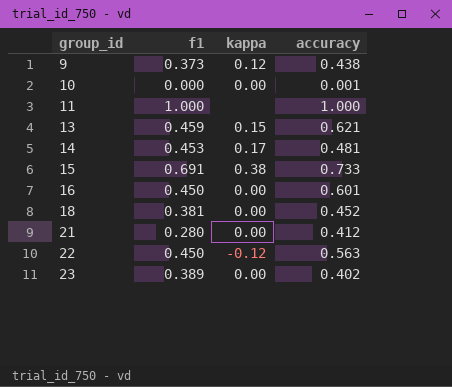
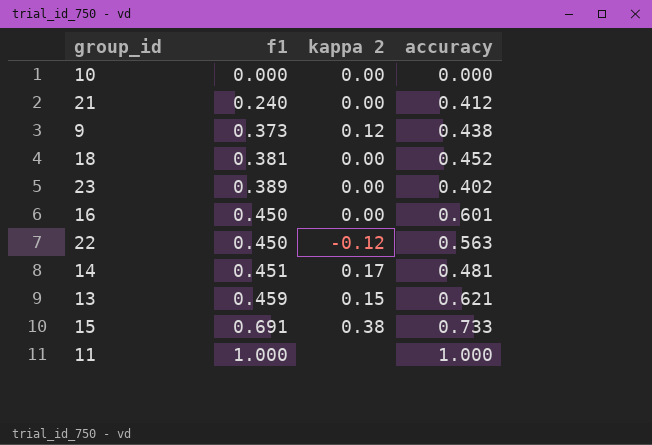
row order: group_id ascending -> f1 ascending
column name: kappa -> kappa 2
10 | accuracy: 0.001 -> 0.000
21 | f1: 0.280 -> 0.240
14 | f1: 0.453 -> 0.451

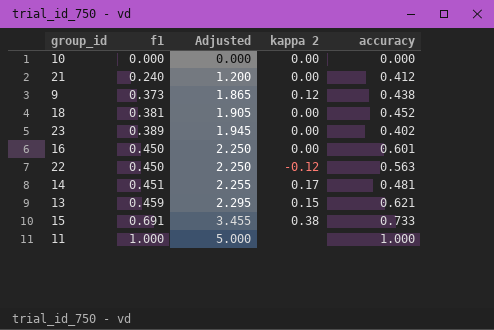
column Adjusted | formula: none -> [f1] * 5

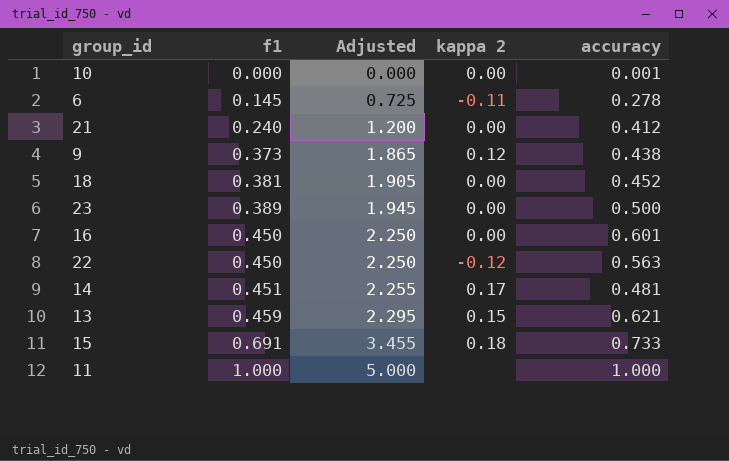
10 | accuracy: 0.000 -> 0.001
row 6: none -> 0.145 | 0.725 | -0.11 | 0.278
23 | accuracy: 0.402 -> 0.500
15 | kappa 2: 0.38 -> 0.18

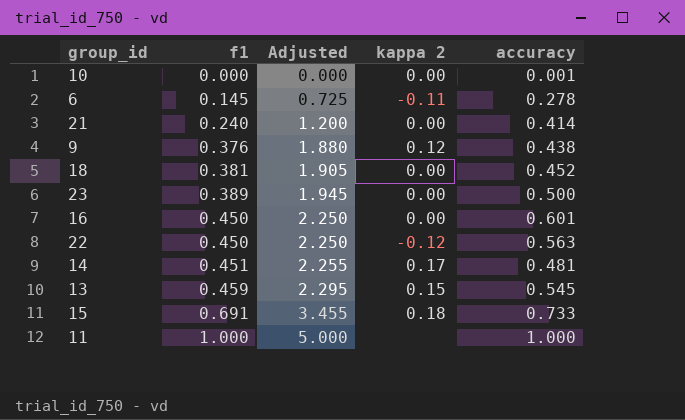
21 | accuracy: 0.412 -> 0.414
9 | f1: 0.373 -> 0.376
9 | Adjusted: 1.865 -> 1.880
13 | accuracy: 0.621 -> 0.545

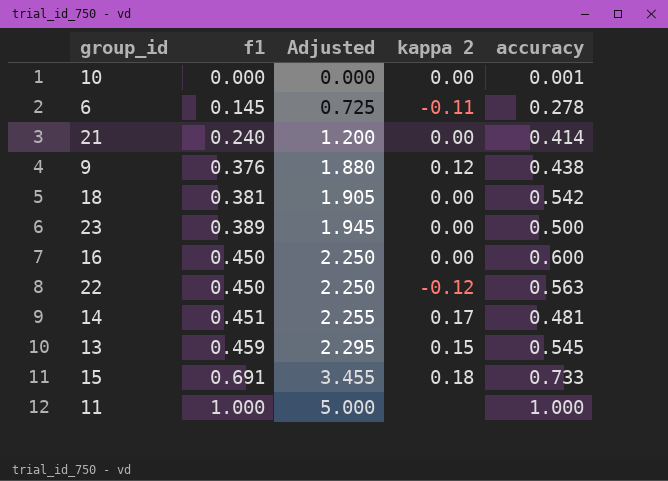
18 | accuracy: 0.452 -> 0.542
16 | accuracy: 0.601 -> 0.600

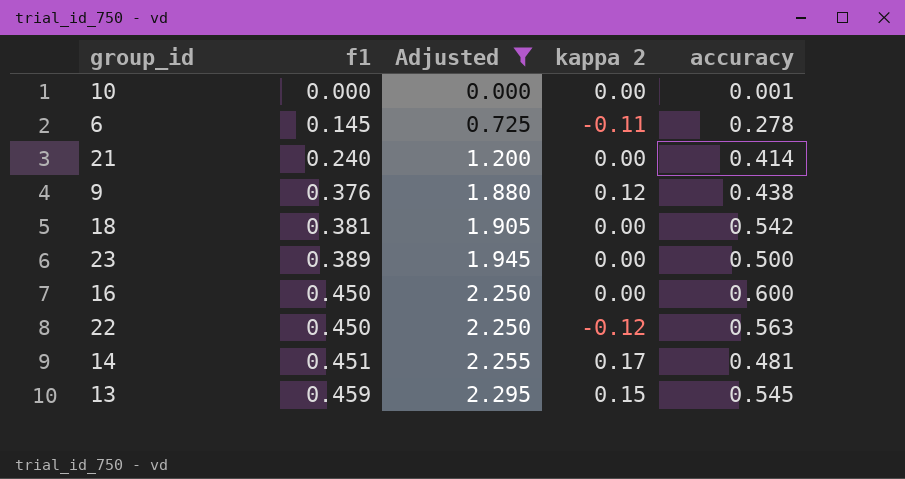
filter: none -> Adjusted <= 2.295

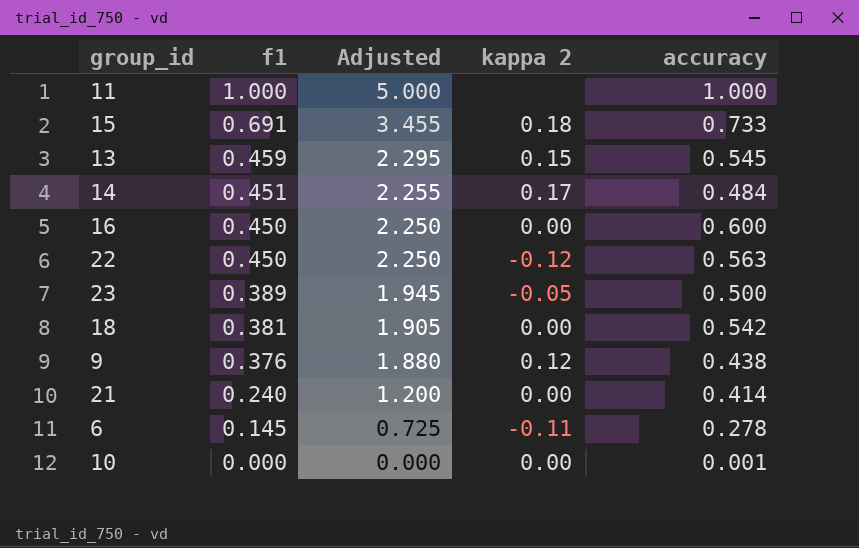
filter: Adjusted <= 2.295 -> none
row order: f1 ascending -> f1 descending
14 | accuracy: 0.481 -> 0.484
23 | kappa 2: 0.00 -> -0.05

